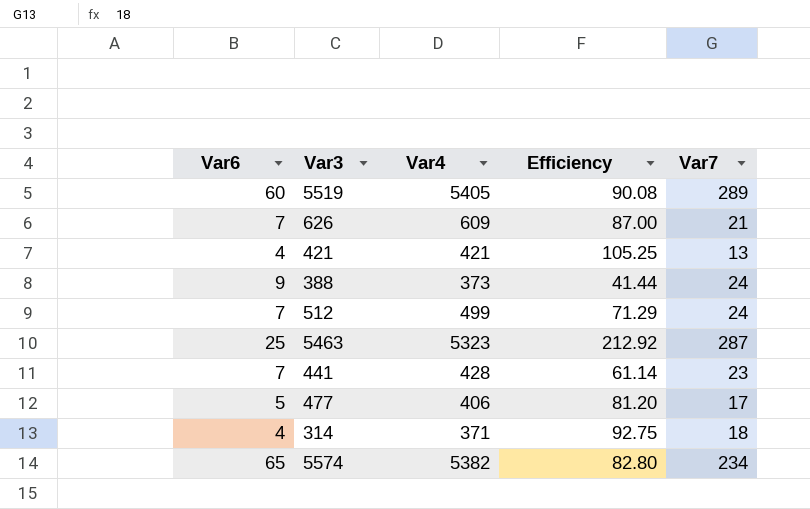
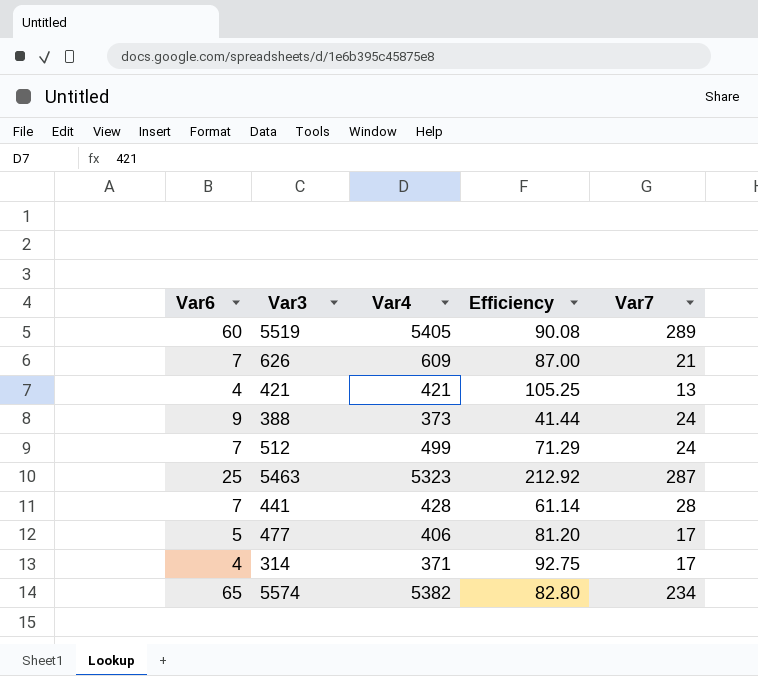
441 | Var7: 23 -> 28
314 | Var7: 18 -> 17

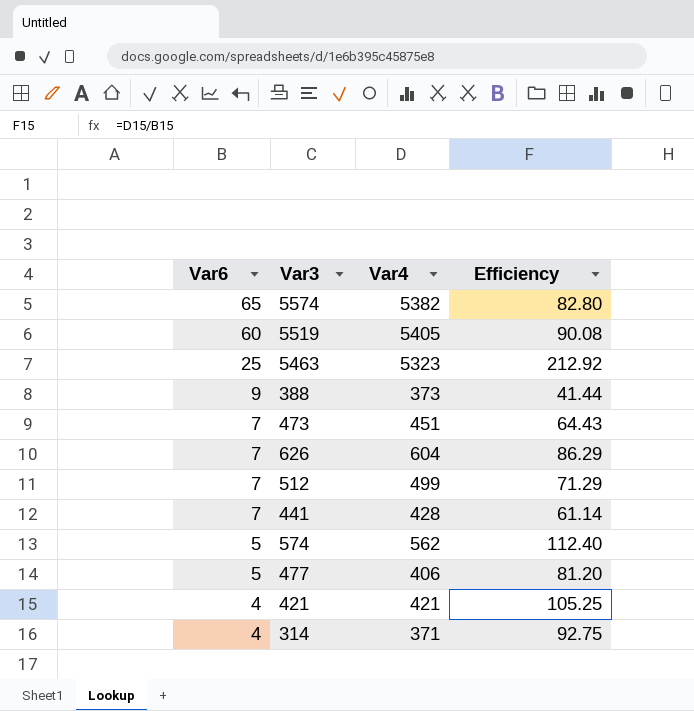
row order: none -> Var6 descending
column Var7 | position: 5 -> none
row 473: none -> 7 | 451 | 64.43
626 | Var4: 609 -> 604
626 | Efficiency: 87.00 -> 86.29
row 574: none -> 5 | 562 | 112.40

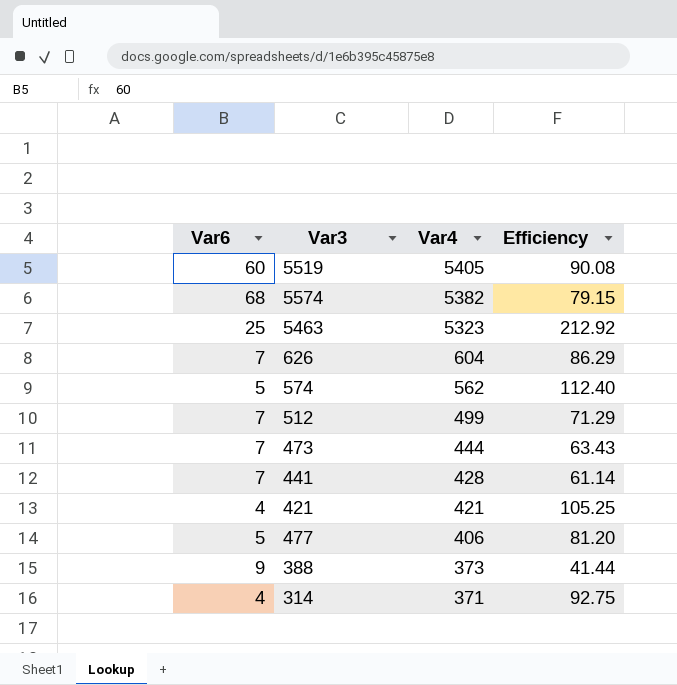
row order: Var6 descending -> Var4 descending
5574 | Var6: 65 -> 68
5574 | Efficiency: 82.80 -> 79.15
473 | Var4: 451 -> 444
473 | Efficiency: 64.43 -> 63.43

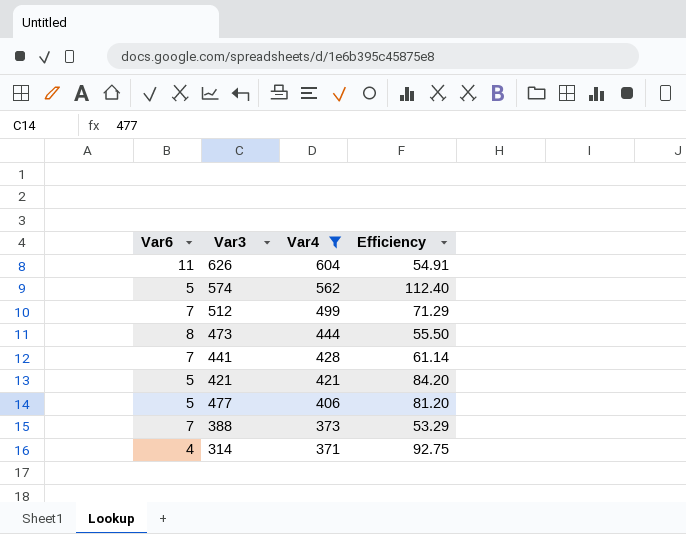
filter: none -> Var4 <= 604
626 | Var6: 7 -> 11
626 | Efficiency: 86.29 -> 54.91
473 | Var6: 7 -> 8
473 | Efficiency: 63.43 -> 55.50
421 | Var6: 4 -> 5
421 | Efficiency: 105.25 -> 84.20
388 | Var6: 9 -> 7
388 | Efficiency: 41.44 -> 53.29

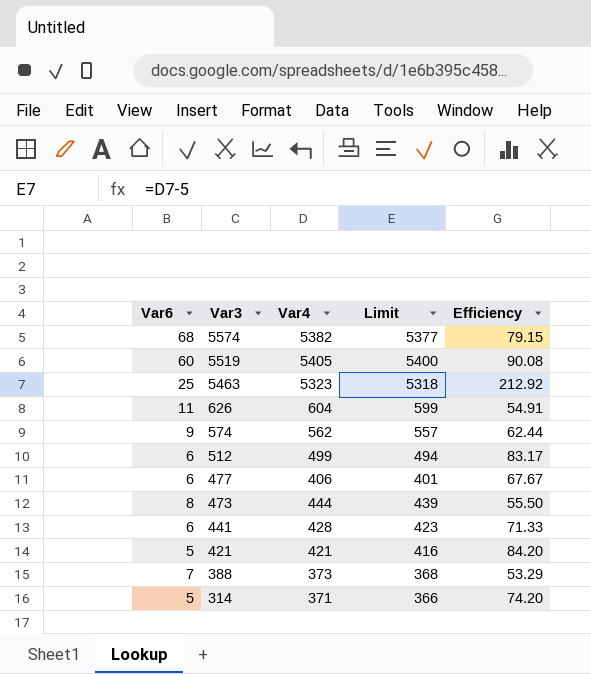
filter: Var4 <= 604 -> none
row order: Var4 descending -> Var3 descending
column Limit | formula: none -> [Var4] - 5
574 | Var6: 5 -> 9
574 | Efficiency: 112.40 -> 62.44
512 | Var6: 7 -> 6
512 | Efficiency: 71.29 -> 83.17
477 | Var6: 5 -> 6
477 | Efficiency: 81.20 -> 67.67
441 | Var6: 7 -> 6
441 | Efficiency: 61.14 -> 71.33
314 | Var6: 4 -> 5
314 | Efficiency: 92.75 -> 74.20

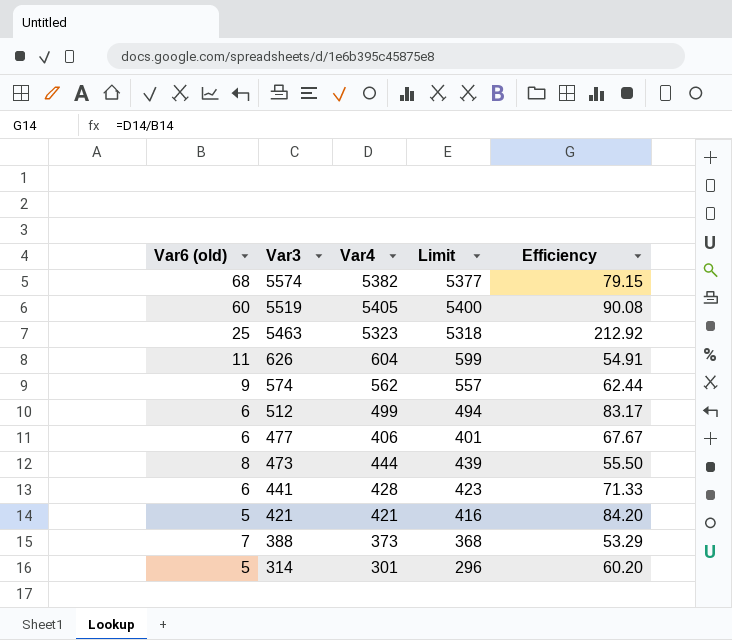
column name: Var6 -> Var6 (old)
314 | Var4: 371 -> 301
314 | Limit: 366 -> 296
314 | Efficiency: 74.20 -> 60.20

